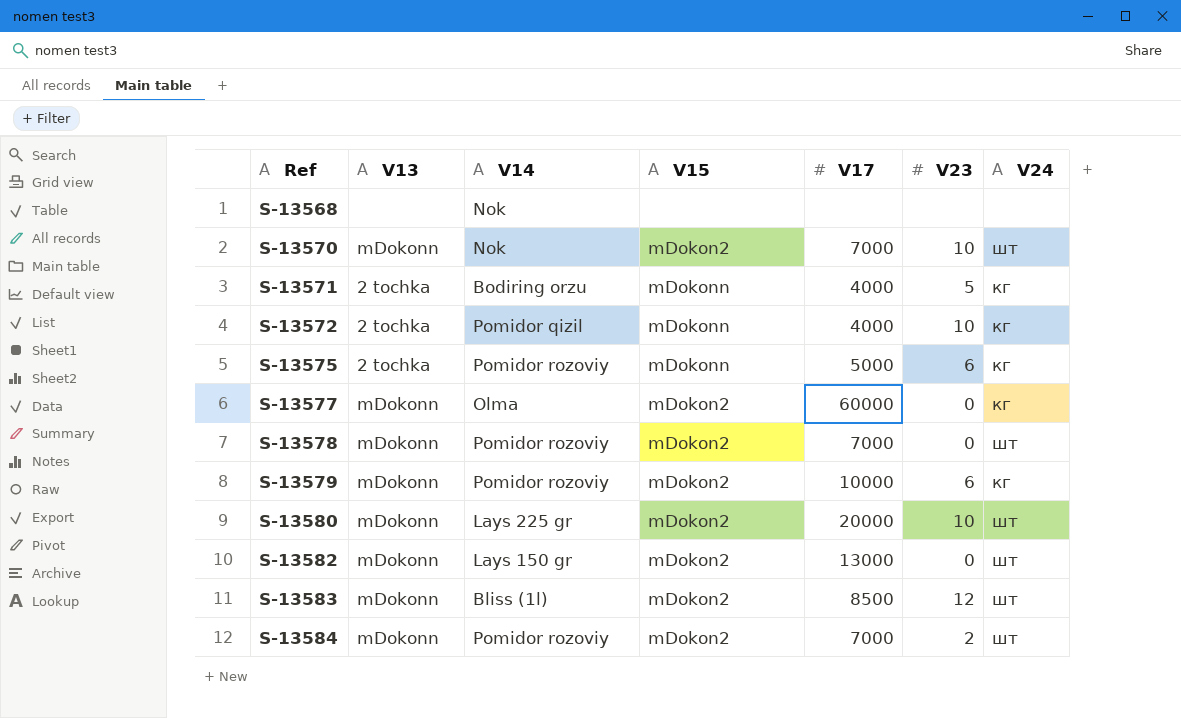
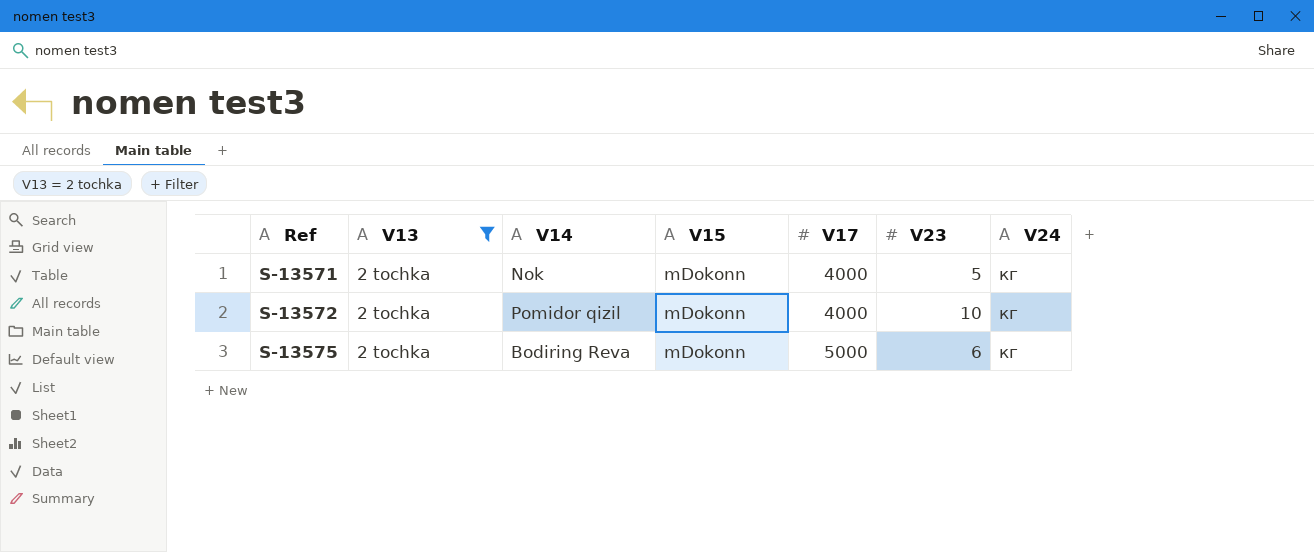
filter: none -> V13 = 2 tochka
S-13571 | V14: Bodiring orzu -> Nok
S-13575 | V14: Pomidor rozoviy -> Bodiring Reva

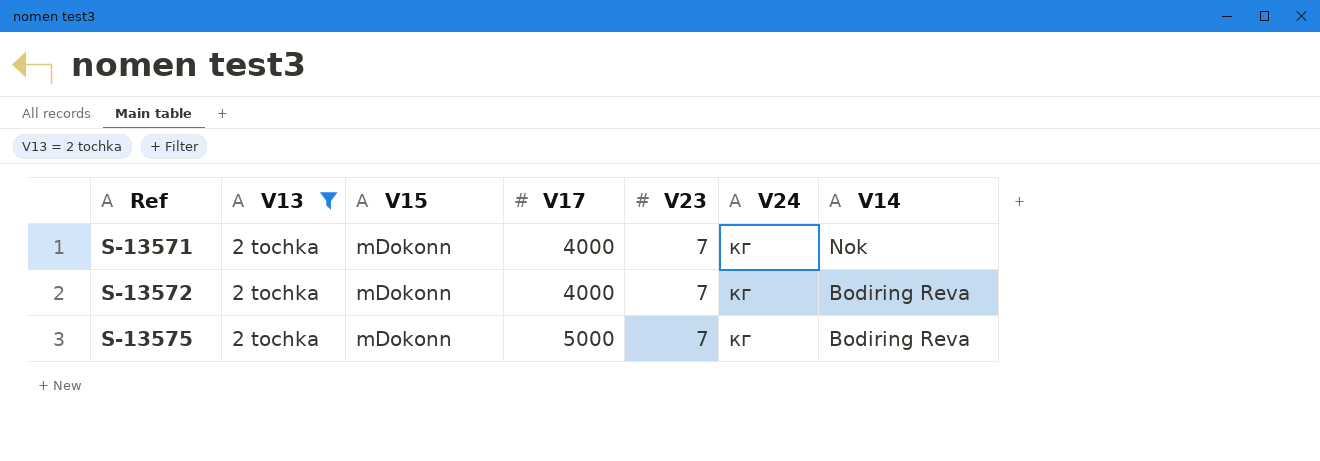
column V14 | position: 3 -> 7
S-13571 | V23: 5 -> 7
S-13572 | V23: 10 -> 7
S-13572 | V14: Pomidor qizil -> Bodiring Reva
S-13575 | V23: 6 -> 7

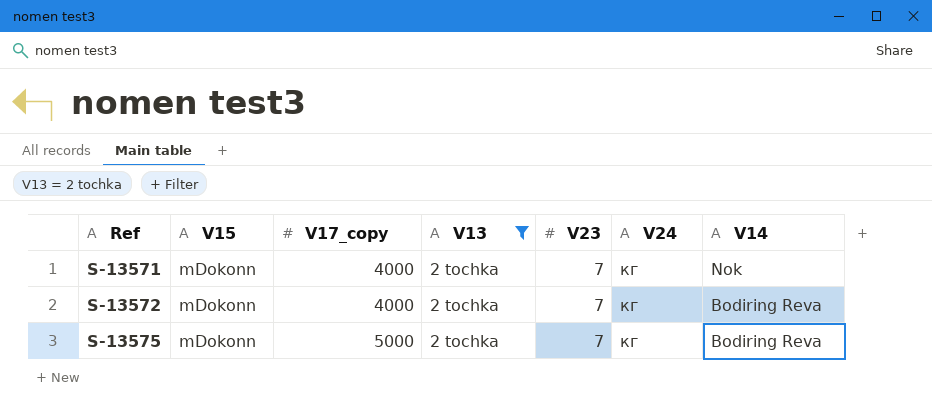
column name: V17 -> V17_copy
column V13 | position: 2 -> 4

